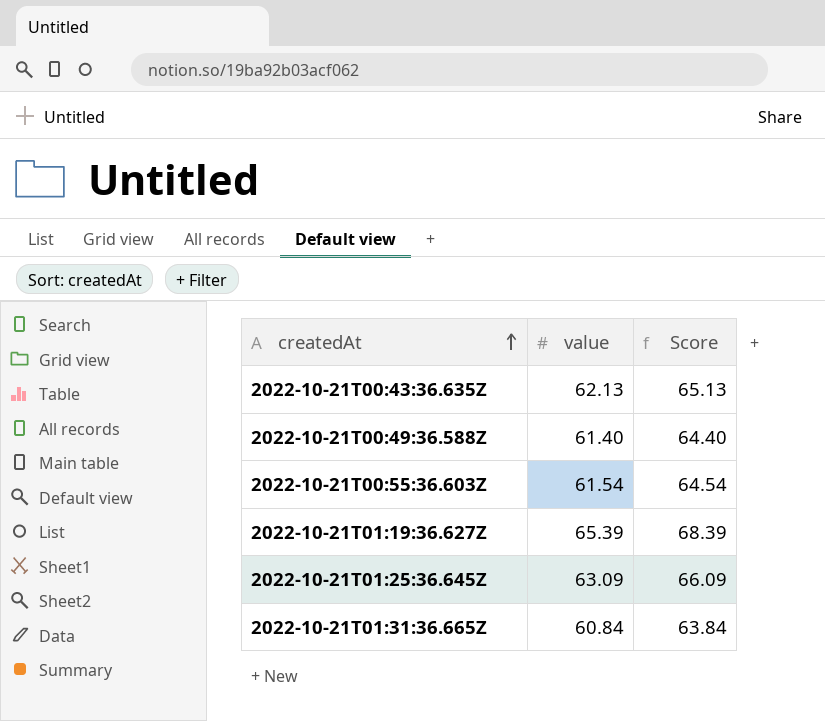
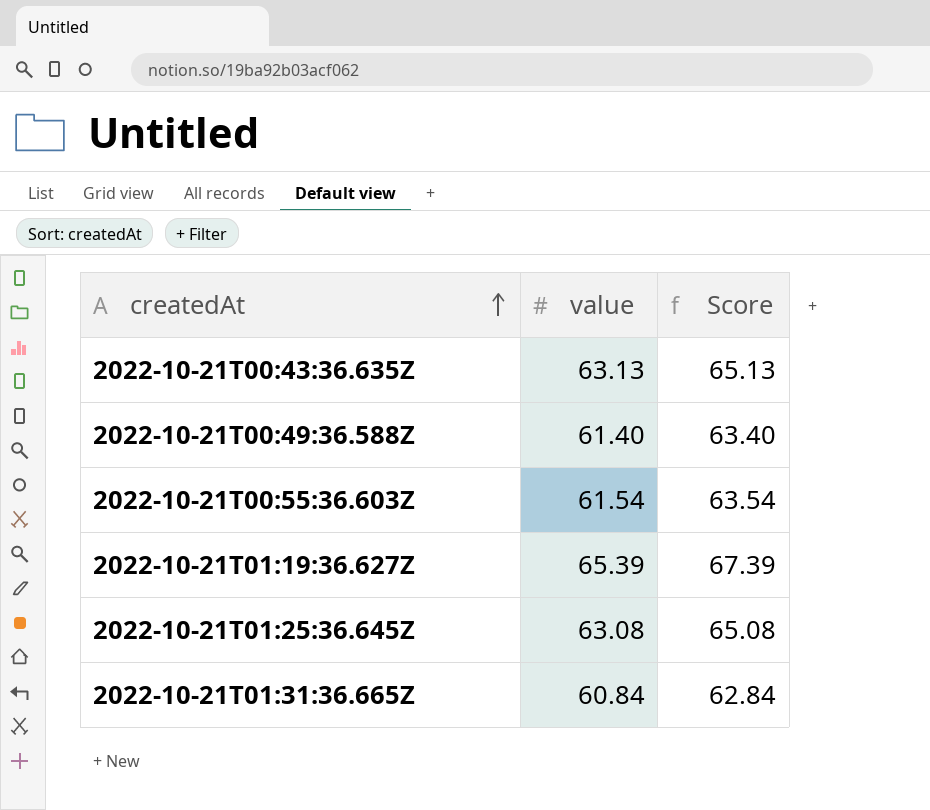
column Score | formula: [value] + 3 -> [value] + 2
2022-10-21T00:43:36.635Z | value: 62.13 -> 63.13
2022-10-21T01:25:36.645Z | value: 63.09 -> 63.08

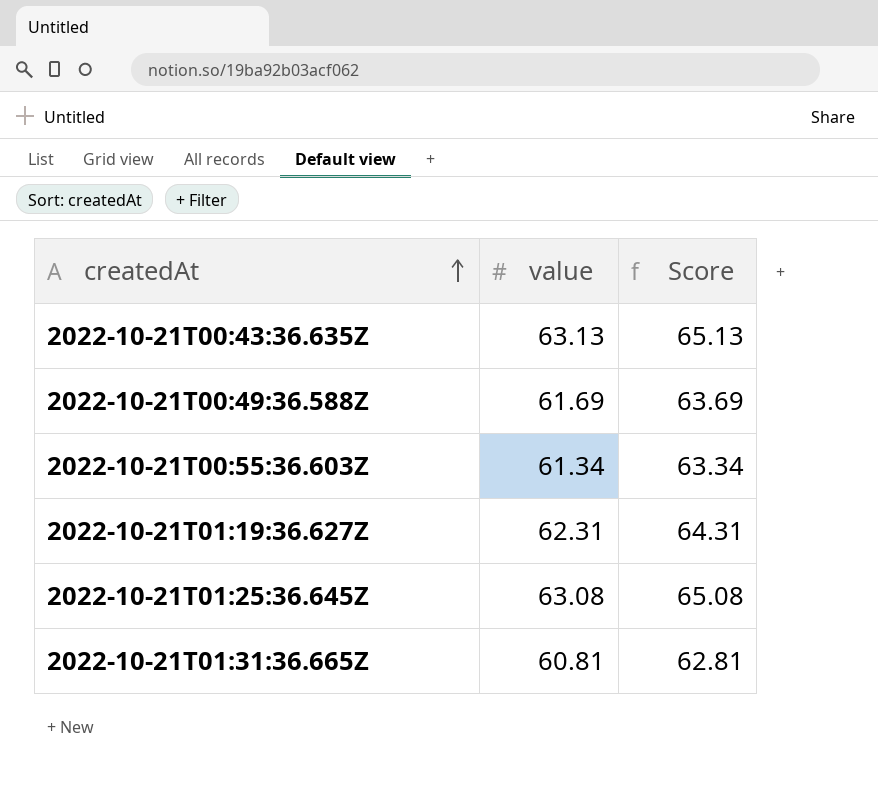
2022-10-21T00:49:36.588Z | value: 61.40 -> 61.69
2022-10-21T00:49:36.588Z | Score: 63.40 -> 63.69
2022-10-21T00:55:36.603Z | value: 61.54 -> 61.34
2022-10-21T00:55:36.603Z | Score: 63.54 -> 63.34
2022-10-21T01:19:36.627Z | value: 65.39 -> 62.31
2022-10-21T01:19:36.627Z | Score: 67.39 -> 64.31
2022-10-21T01:31:36.665Z | value: 60.84 -> 60.81
2022-10-21T01:31:36.665Z | Score: 62.84 -> 62.81

